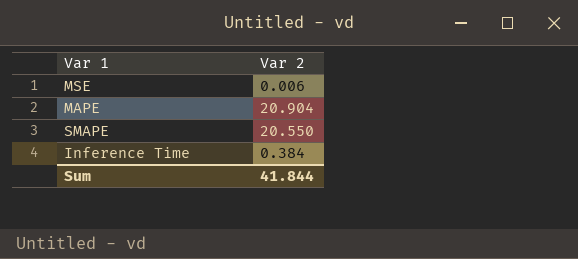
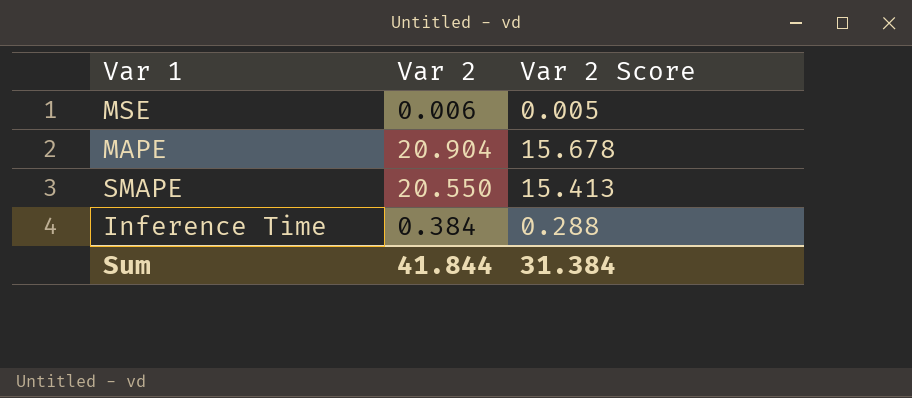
column Var 2 Score | formula: none -> [Var 2] * 0.75

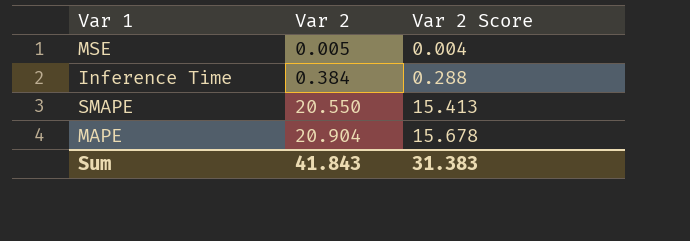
row order: none -> Var 2 ascending
MSE | Var 2: 0.006 -> 0.005
MSE | Var 2 Score: 0.005 -> 0.004
Sum | Var 2: 41.844 -> 41.843
Sum | Var 2 Score: 31.384 -> 31.383

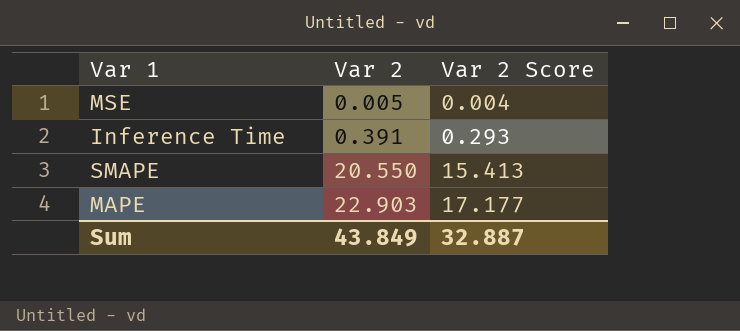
Inference Time | Var 2: 0.384 -> 0.391
Inference Time | Var 2 Score: 0.288 -> 0.293
MAPE | Var 2: 20.904 -> 22.903
MAPE | Var 2 Score: 15.678 -> 17.177
Sum | Var 2: 41.843 -> 43.849
Sum | Var 2 Score: 31.383 -> 32.887

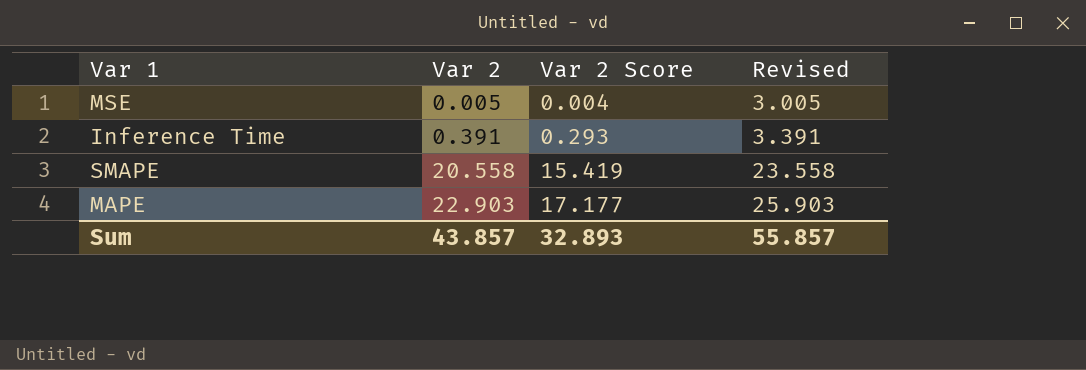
column Revised | formula: none -> [Var 2] + 3
SMAPE | Var 2: 20.550 -> 20.558
SMAPE | Var 2 Score: 15.413 -> 15.419
Sum | Var 2: 43.849 -> 43.857
Sum | Var 2 Score: 32.887 -> 32.893

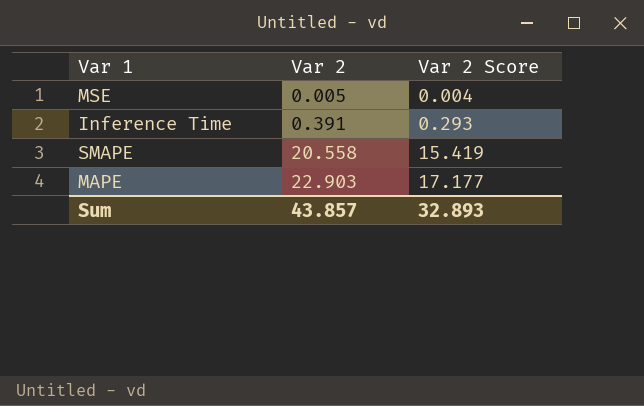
column Revised | formula: [Var 2] + 3 -> none

